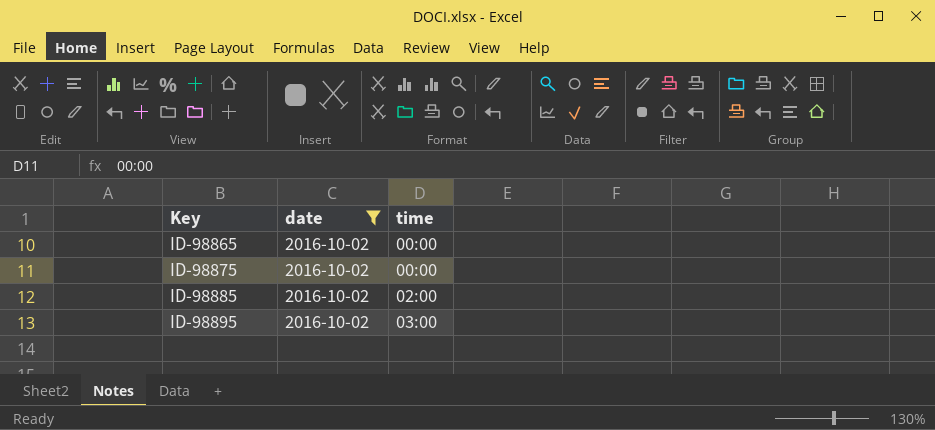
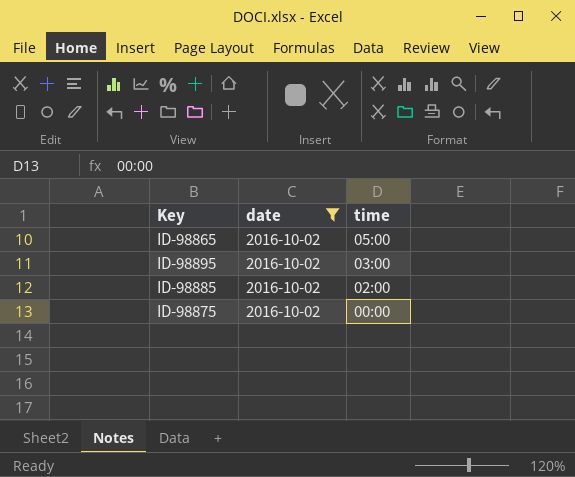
row order: Key ascending -> time descending
ID-98865 | time: 00:00 -> 05:00

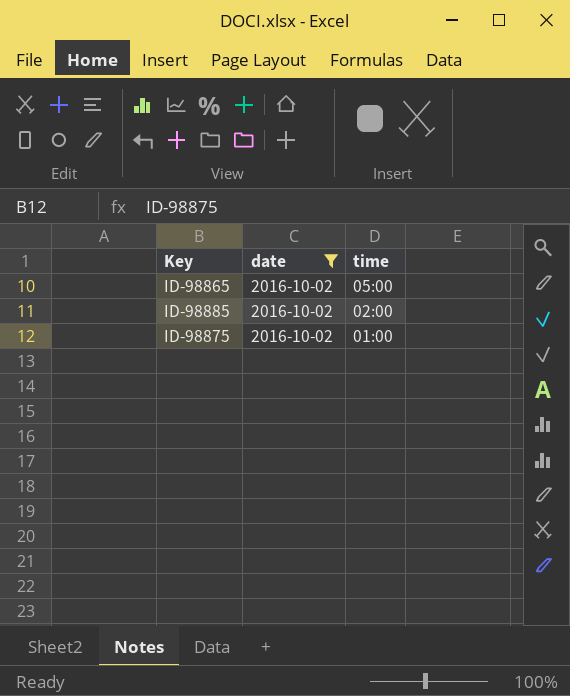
row ID-98895: 2016-10-02 | 03:00 -> none
ID-98875 | time: 00:00 -> 01:00

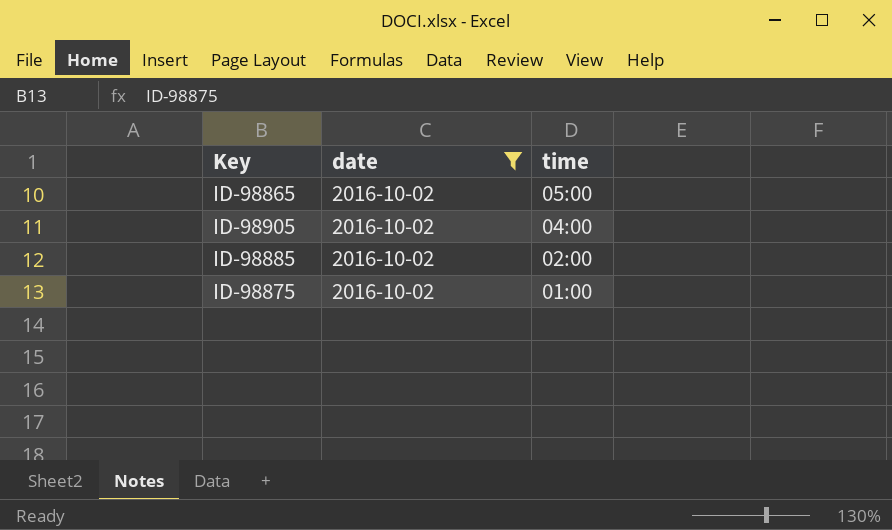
row ID-98905: none -> 2016-10-02 | 04:00

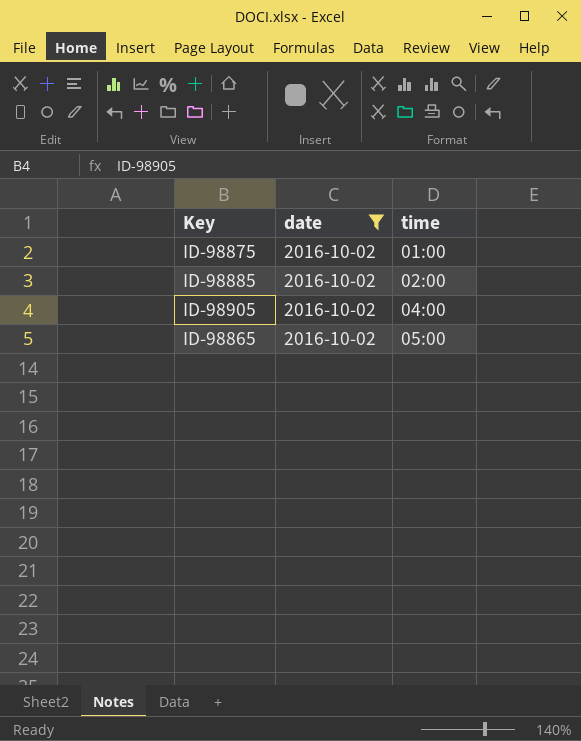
row order: time descending -> time ascending

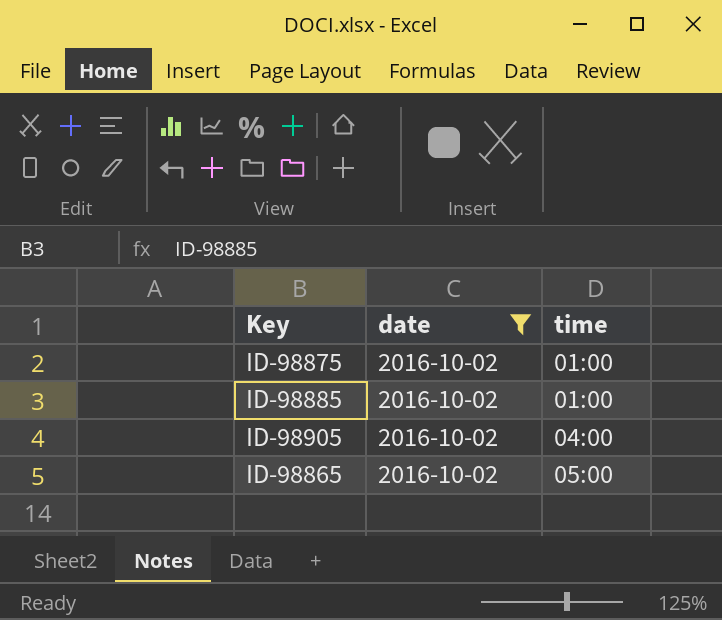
ID-98885 | time: 02:00 -> 01:00

